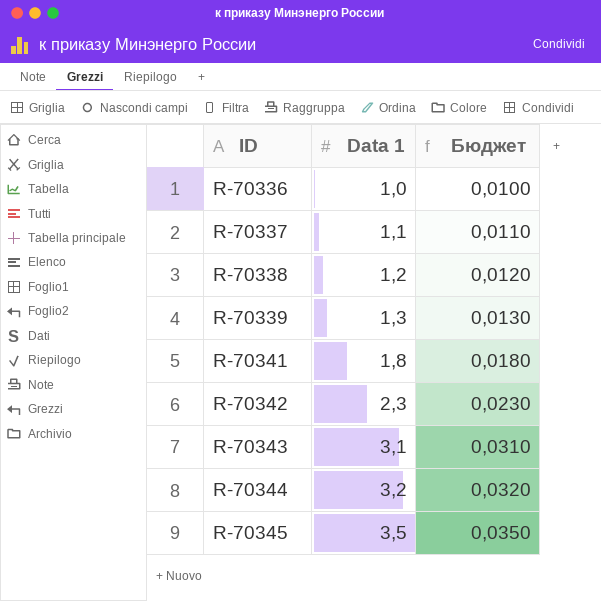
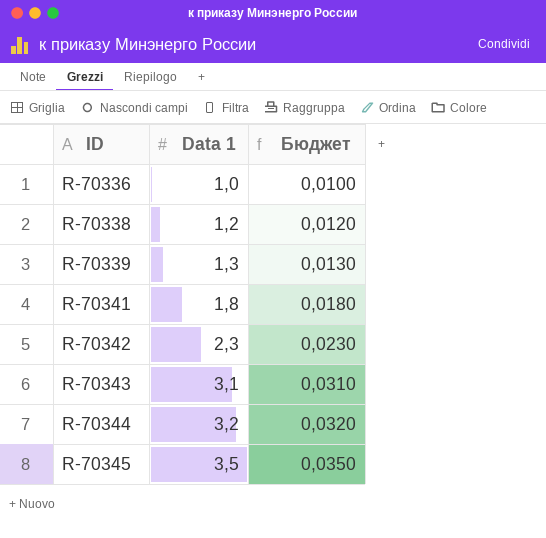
row R-70337: 1,1 | 0,0110 -> none

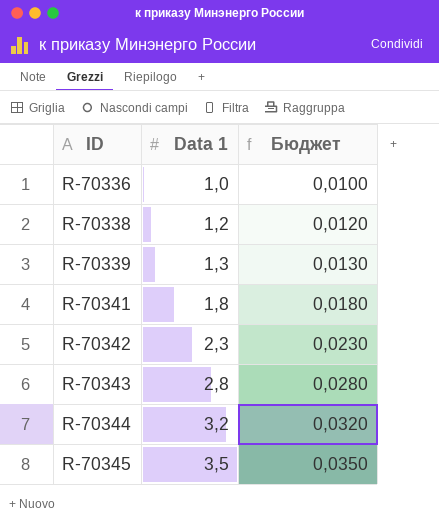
R-70343 | Data 1: 3,1 -> 2,8
R-70343 | Бюджет: 0,0310 -> 0,0280

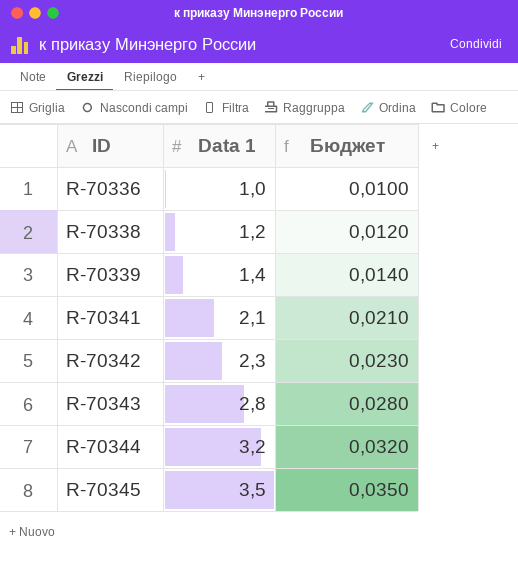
R-70339 | Data 1: 1,3 -> 1,4
R-70339 | Бюджет: 0,0130 -> 0,0140
R-70341 | Data 1: 1,8 -> 2,1
R-70341 | Бюджет: 0,0180 -> 0,0210

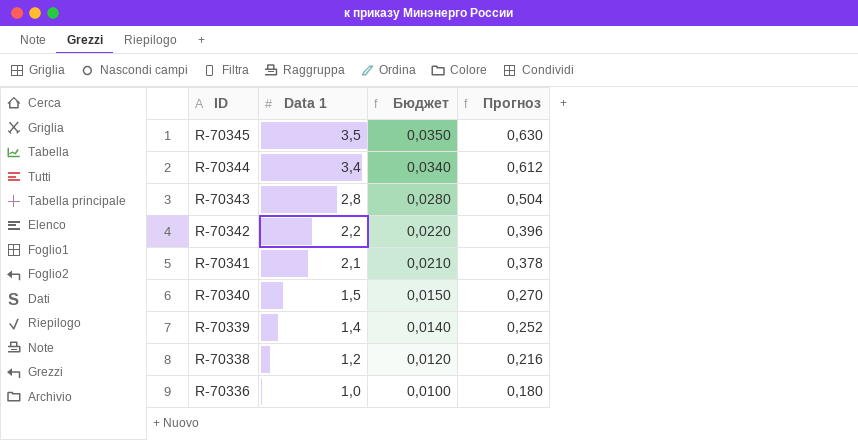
row order: ID ascending -> ID descending
column Прогноз | formula: none -> [Data 1] * 0,18
R-70344 | Data 1: 3,2 -> 3,4
R-70344 | Бюджет: 0,0320 -> 0,0340
R-70342 | Data 1: 2,3 -> 2,2
R-70342 | Бюджет: 0,0230 -> 0,0220
row R-70340: none -> 1,5 | 0,0150 | 0,270

